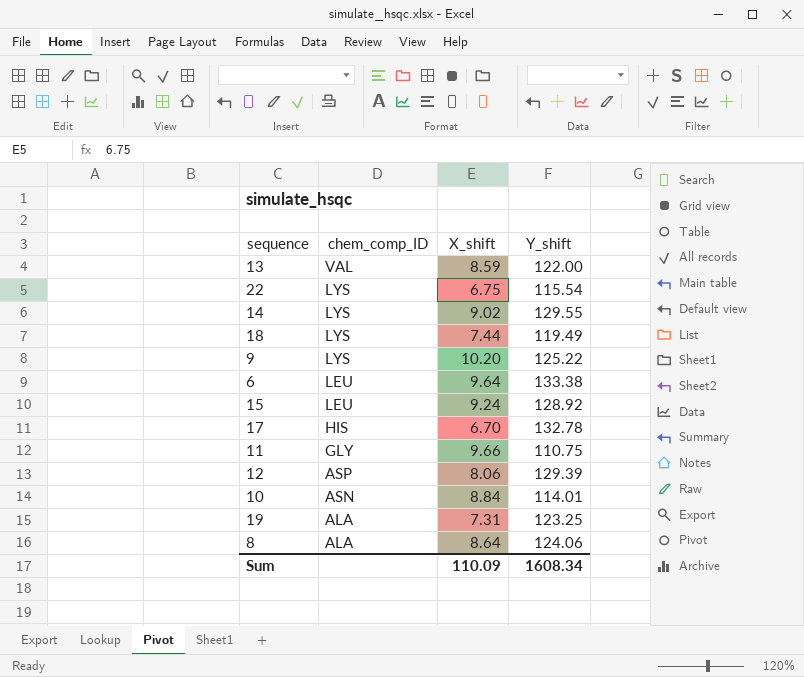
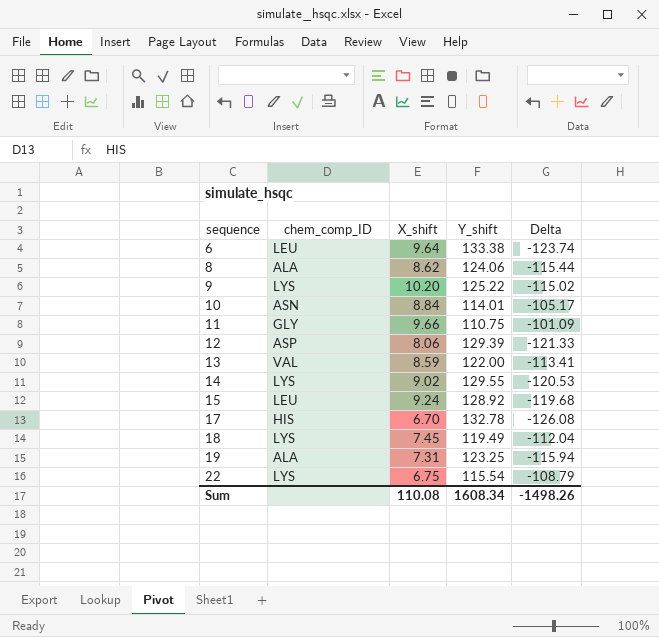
row order: chem_comp_ID descending -> sequence ascending
column Delta | formula: none -> [X_shift] - [Y_shift]
8 | X_shift: 8.64 -> 8.62
18 | X_shift: 7.44 -> 7.45
Sum | X_shift: 110.09 -> 110.08

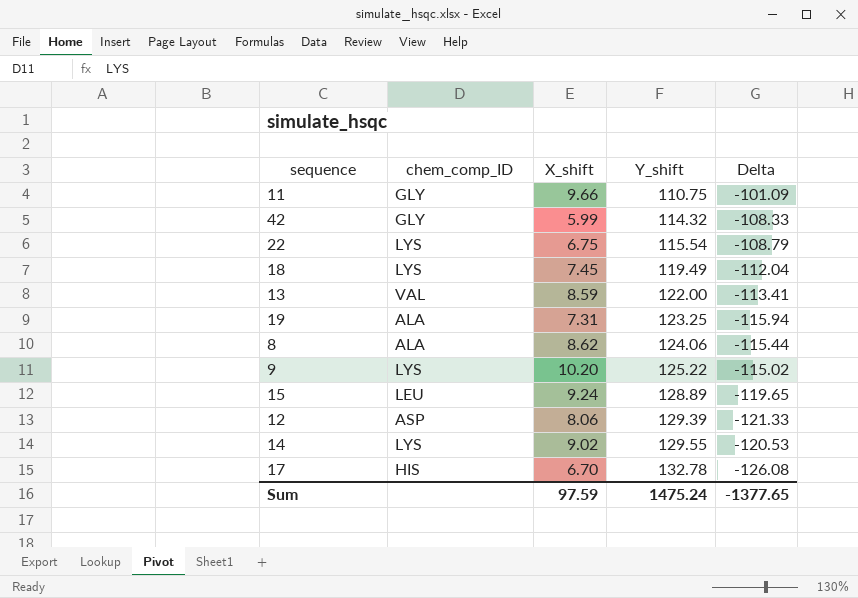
row order: sequence ascending -> Y_shift ascending
row 6: LEU | 9.64 | 133.38 | -123.74 -> none
row 10: ASN | 8.84 | 114.01 | -105.17 -> none
row 42: none -> GLY | 5.99 | 114.32 | -108.33
15 | Y_shift: 128.92 -> 128.89
15 | Delta: -119.68 -> -119.65
Sum | X_shift: 110.08 -> 97.59
Sum | Y_shift: 1608.34 -> 1475.24
Sum | Delta: -1498.26 -> -1377.65

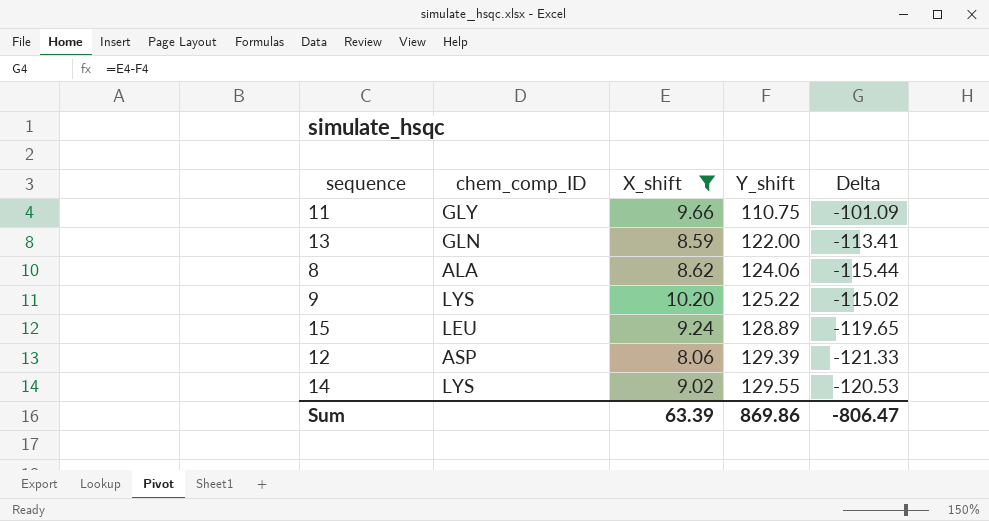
filter: none -> X_shift >= 8.06
13 | chem_comp_ID: VAL -> GLN
Sum | X_shift: 97.59 -> 63.39
Sum | Y_shift: 1475.24 -> 869.86
Sum | Delta: -1377.65 -> -806.47

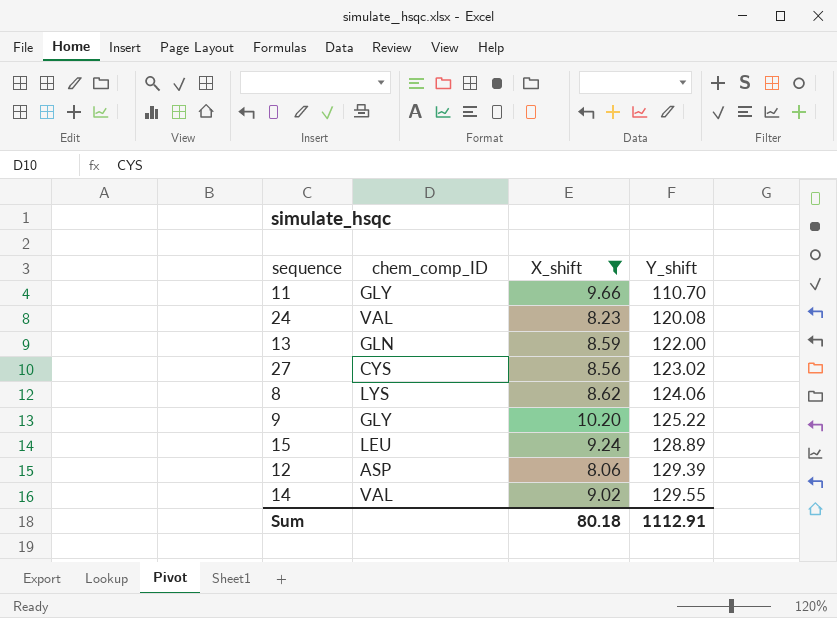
column Delta | formula: [X_shift] - [Y_shift] -> none
11 | Y_shift: 110.75 -> 110.70
row 24: none -> VAL | 8.23 | 120.08
row 27: none -> CYS | 8.56 | 123.02
8 | chem_comp_ID: ALA -> LYS
9 | chem_comp_ID: LYS -> GLY
14 | chem_comp_ID: LYS -> VAL
Sum | X_shift: 63.39 -> 80.18
Sum | Y_shift: 869.86 -> 1112.91

